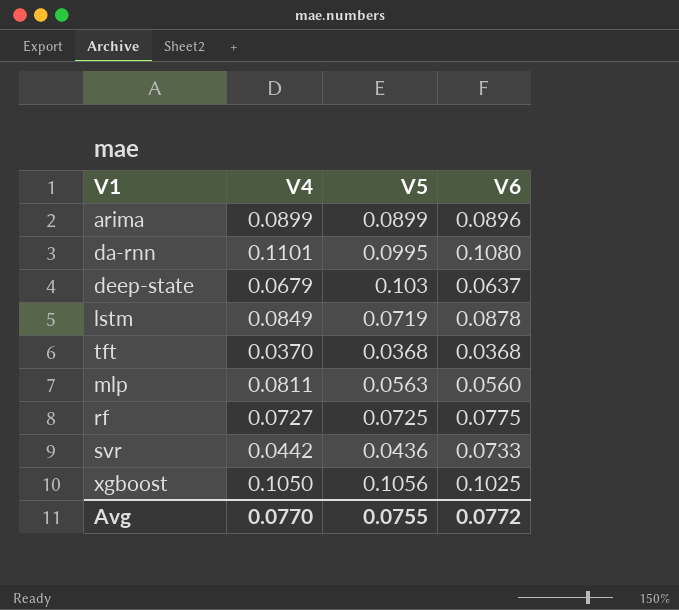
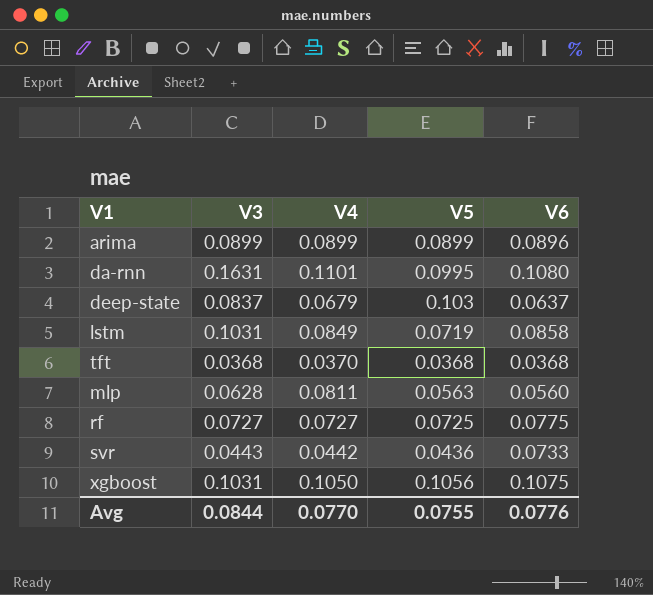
column V3 | position: none -> 2
lstm | V6: 0.0878 -> 0.0858
xgboost | V6: 0.1025 -> 0.1075
Avg | V6: 0.0772 -> 0.0776

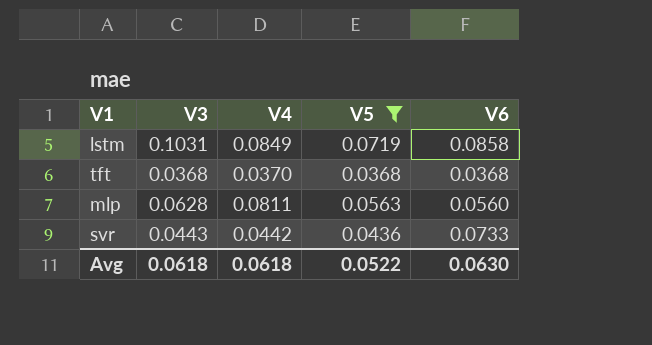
filter: none -> V5 <= 0.0719
Avg | V3: 0.0844 -> 0.0618
Avg | V4: 0.0770 -> 0.0618
Avg | V5: 0.0755 -> 0.0522
Avg | V6: 0.0776 -> 0.0630

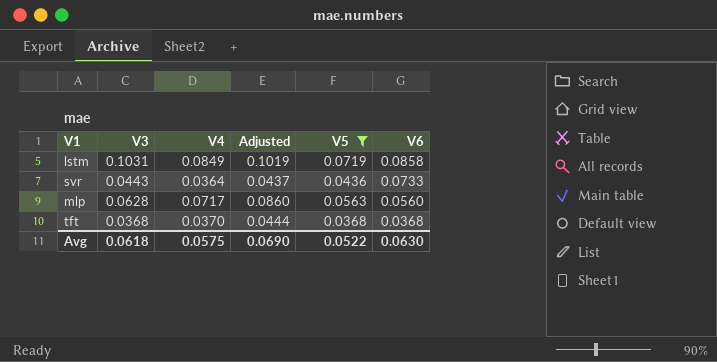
row order: none -> V6 descending
column Adjusted | formula: none -> [V4] * 1.2
svr | V4: 0.0442 -> 0.0364
mlp | V4: 0.0811 -> 0.0717
Avg | V4: 0.0618 -> 0.0575

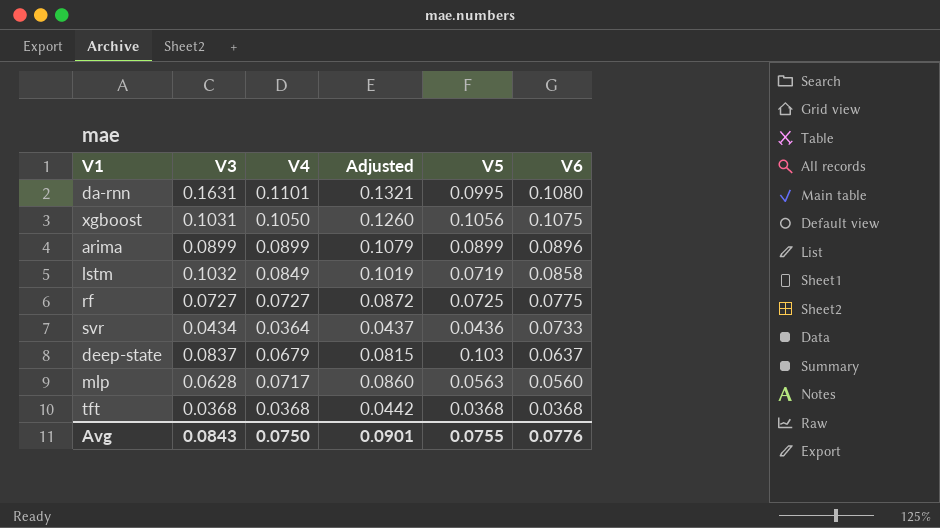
filter: V5 <= 0.0719 -> none
lstm | V3: 0.1031 -> 0.1032
svr | V3: 0.0443 -> 0.0434
tft | V4: 0.0370 -> 0.0368
tft | Adjusted: 0.0444 -> 0.0442
Avg | V3: 0.0618 -> 0.0843
Avg | V4: 0.0575 -> 0.0750
Avg | Adjusted: 0.0690 -> 0.0901
Avg | V5: 0.0522 -> 0.0755
Avg | V6: 0.0630 -> 0.0776

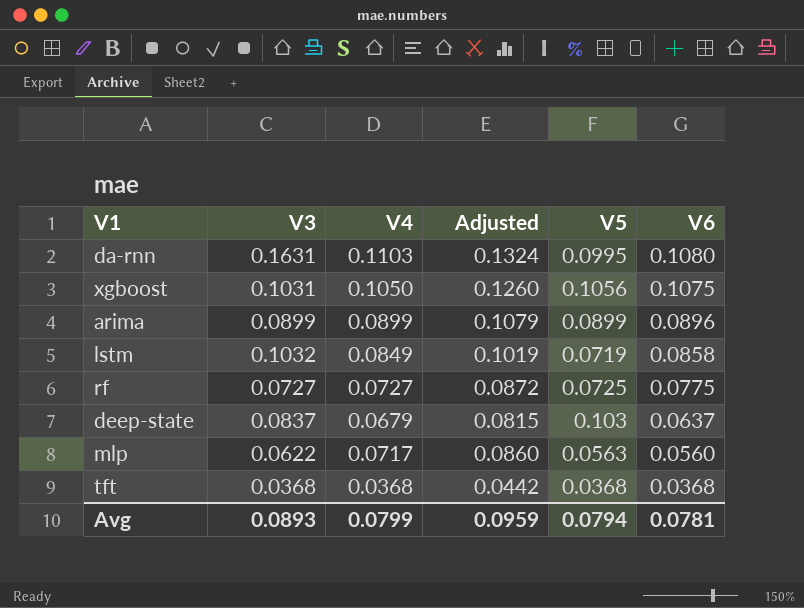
row svr: 0.0434 | 0.0364 | 0.0437 | 0.0436 | 0.0733 -> none
da-rnn | V4: 0.1101 -> 0.1103
da-rnn | Adjusted: 0.1321 -> 0.1324
mlp | V3: 0.0628 -> 0.0622
Avg | V3: 0.0843 -> 0.0893
Avg | V4: 0.0750 -> 0.0799
Avg | Adjusted: 0.0901 -> 0.0959
Avg | V5: 0.0755 -> 0.0794
Avg | V6: 0.0776 -> 0.0781

